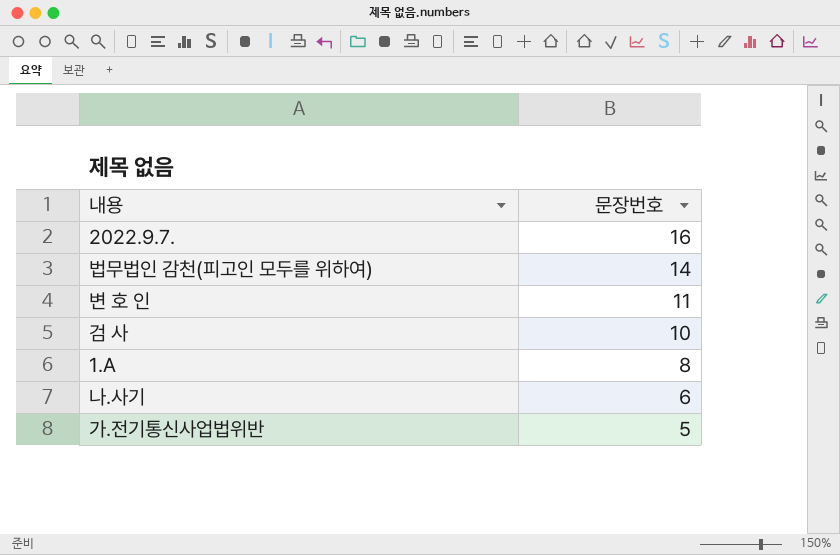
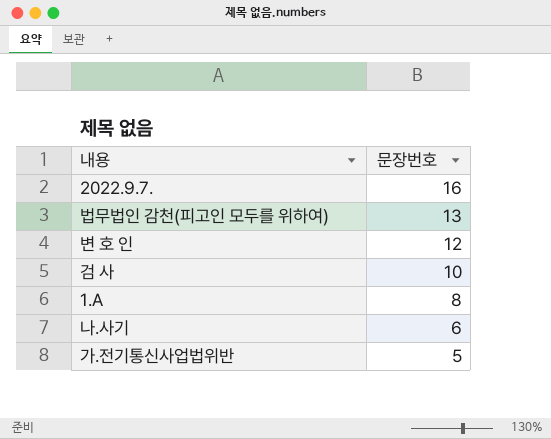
법무법인 감천(피고인 모두를 위하여) | 문장번호: 14 -> 13
변 호 인 | 문장번호: 11 -> 12

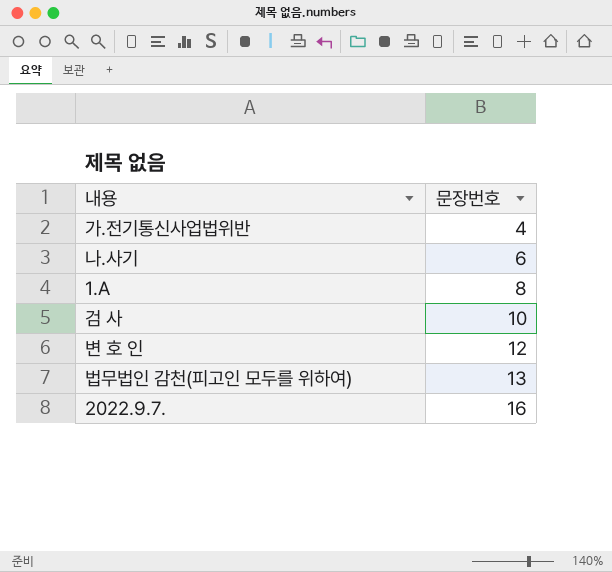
row order: 문장번호 descending -> 문장번호 ascending
가.전기통신사업법위반 | 문장번호: 5 -> 4

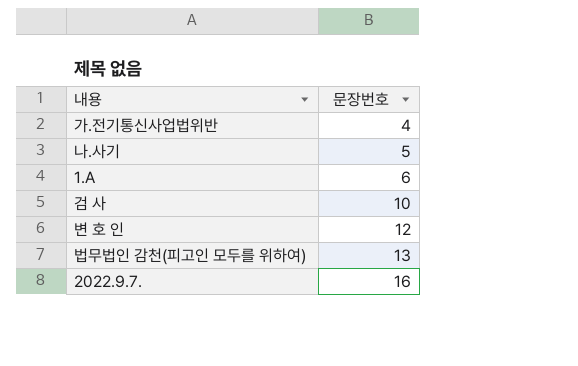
나.사기 | 문장번호: 6 -> 5
1.A | 문장번호: 8 -> 6

